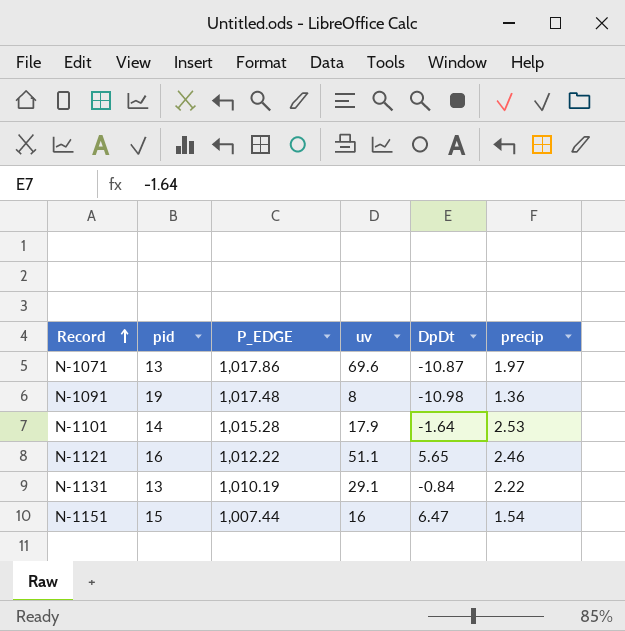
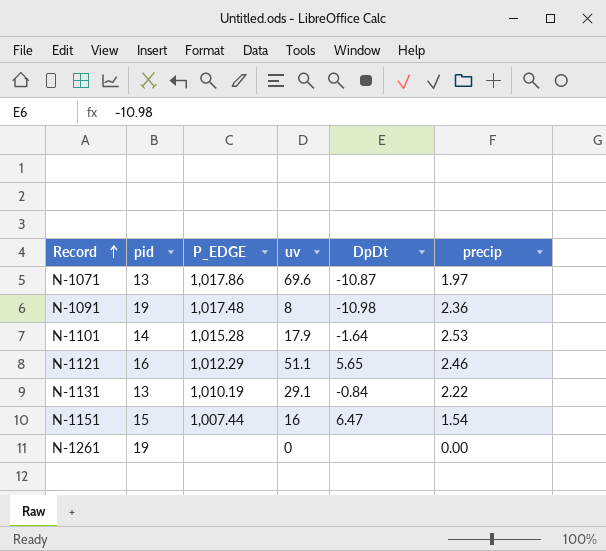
N-1091 | precip: 1.36 -> 2.36
N-1121 | P_EDGE: 1,012.22 -> 1,012.29
row N-1261: none -> 19 | none | 0 | none | 0.00

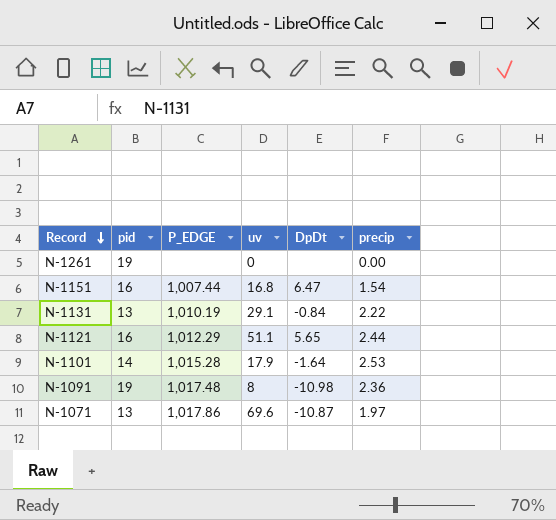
row order: Record ascending -> Record descending
N-1151 | pid: 15 -> 16
N-1151 | uv: 16 -> 16.8
N-1121 | precip: 2.46 -> 2.44

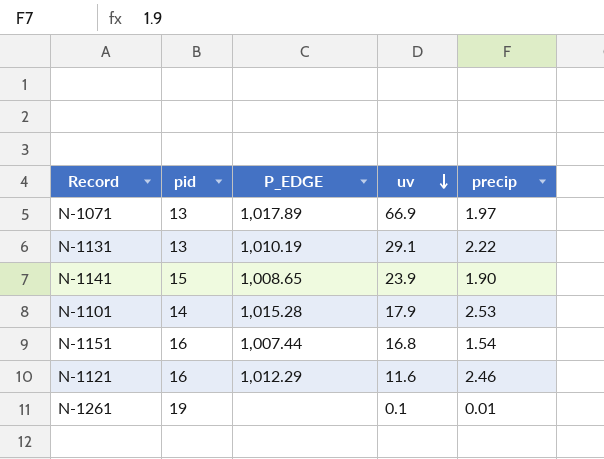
row order: Record descending -> uv descending
column DpDt | position: 5 -> none
row N-1091: 19 | 1,017.48 | 8 | -10.98 | 2.36 -> none
N-1071 | P_EDGE: 1,017.86 -> 1,017.89
N-1071 | uv: 69.6 -> 66.9
row N-1141: none -> 15 | 1,008.65 | 23.9 | 1.90
N-1121 | uv: 51.1 -> 11.6
N-1121 | precip: 2.44 -> 2.46
N-1261 | uv: 0 -> 0.1
N-1261 | precip: 0.00 -> 0.01

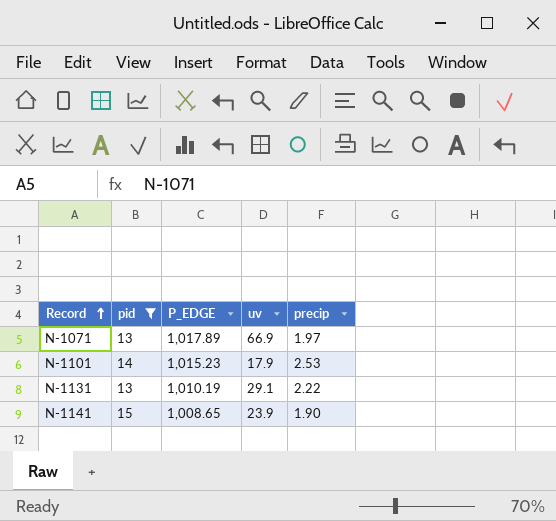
filter: none -> pid <= 15
row order: uv descending -> Record ascending
N-1101 | P_EDGE: 1,015.28 -> 1,015.23

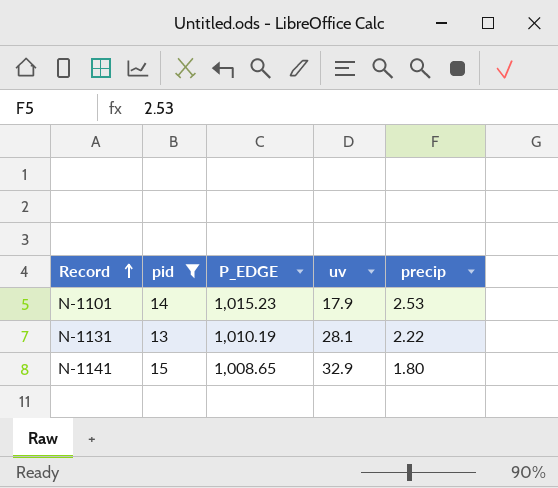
row N-1071: 13 | 1,017.89 | 66.9 | 1.97 -> none
N-1131 | uv: 29.1 -> 28.1
N-1141 | uv: 23.9 -> 32.9
N-1141 | precip: 1.90 -> 1.80

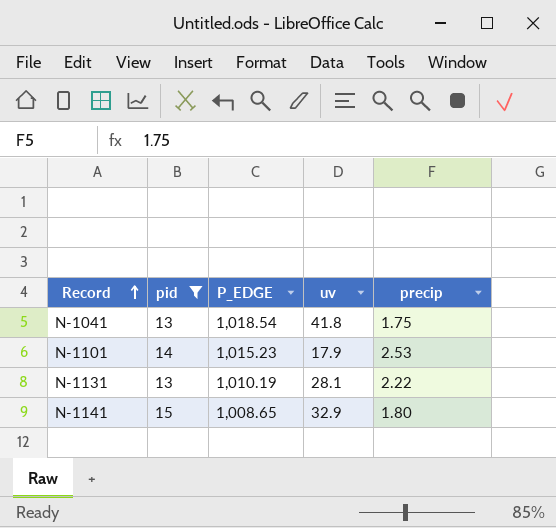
row N-1041: none -> 13 | 1,018.54 | 41.8 | 1.75

